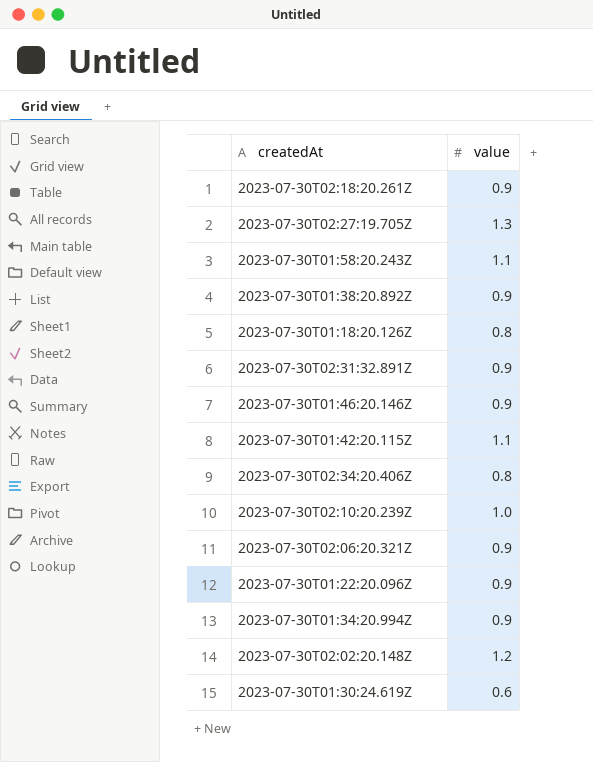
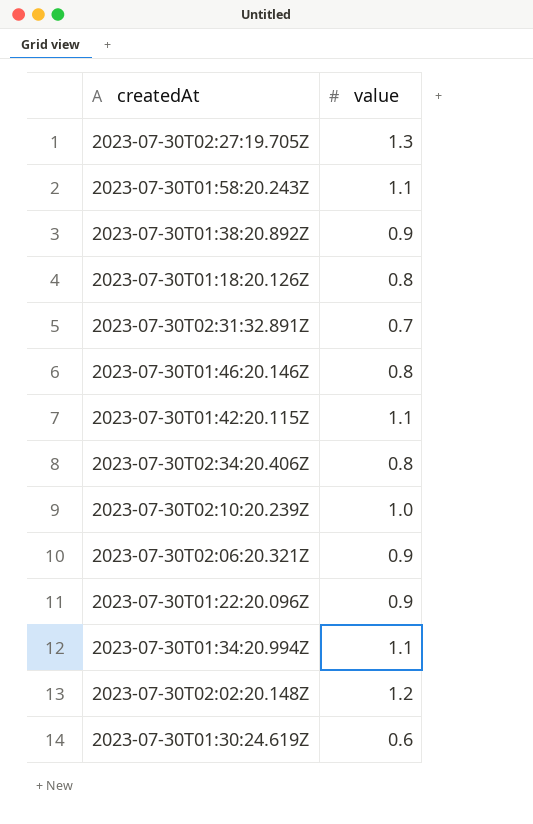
row 2023-07-30T02:18:20.261Z: 0.9 -> none
2023-07-30T02:31:32.891Z | value: 0.9 -> 0.7
2023-07-30T01:46:20.146Z | value: 0.9 -> 0.8
2023-07-30T01:34:20.994Z | value: 0.9 -> 1.1

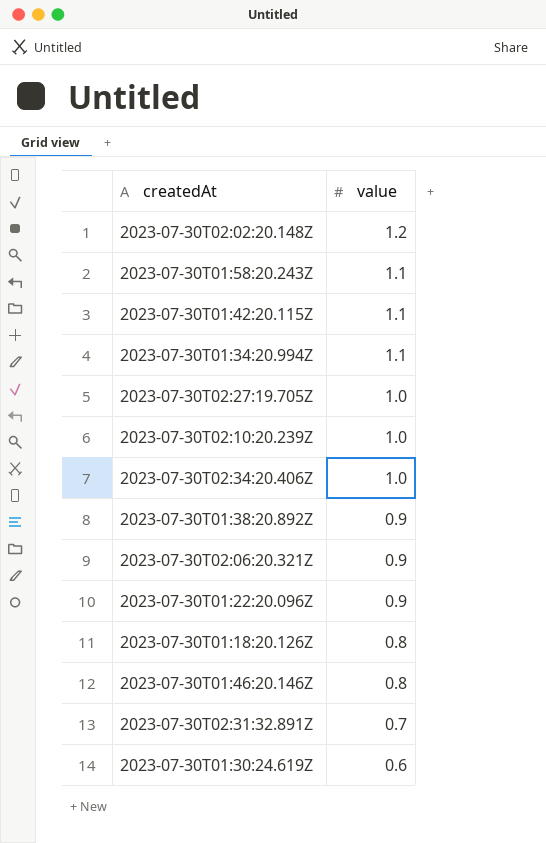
row order: none -> value descending
2023-07-30T02:27:19.705Z | value: 1.3 -> 1.0
2023-07-30T02:34:20.406Z | value: 0.8 -> 1.0

